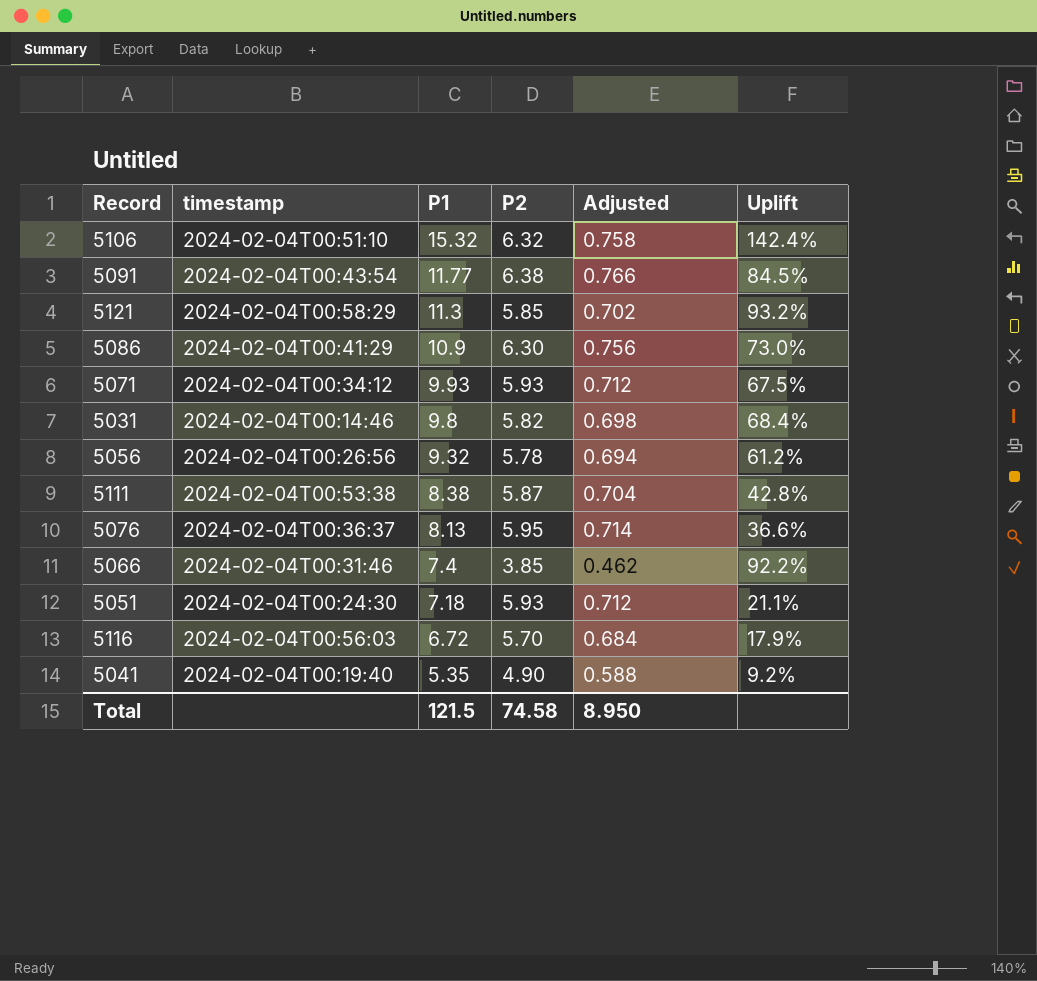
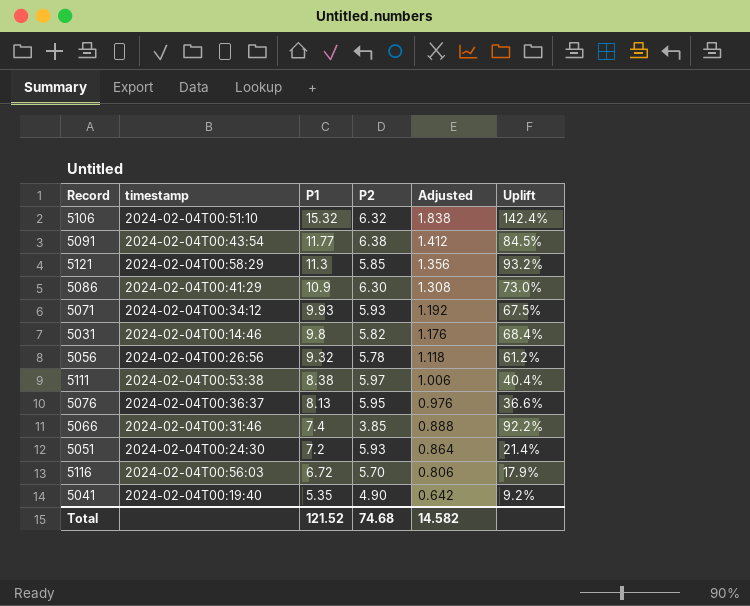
column Adjusted | formula: [P2] * 0.12 -> [P1] * 0.12
5111 | P2: 5.87 -> 5.97
5111 | Uplift: 42.8% -> 40.4%
5051 | P1: 7.18 -> 7.2
5051 | Uplift: 21.1% -> 21.4%
Total | P1: 121.5 -> 121.52
Total | P2: 74.58 -> 74.68
Total | Adjusted: 8.950 -> 14.582

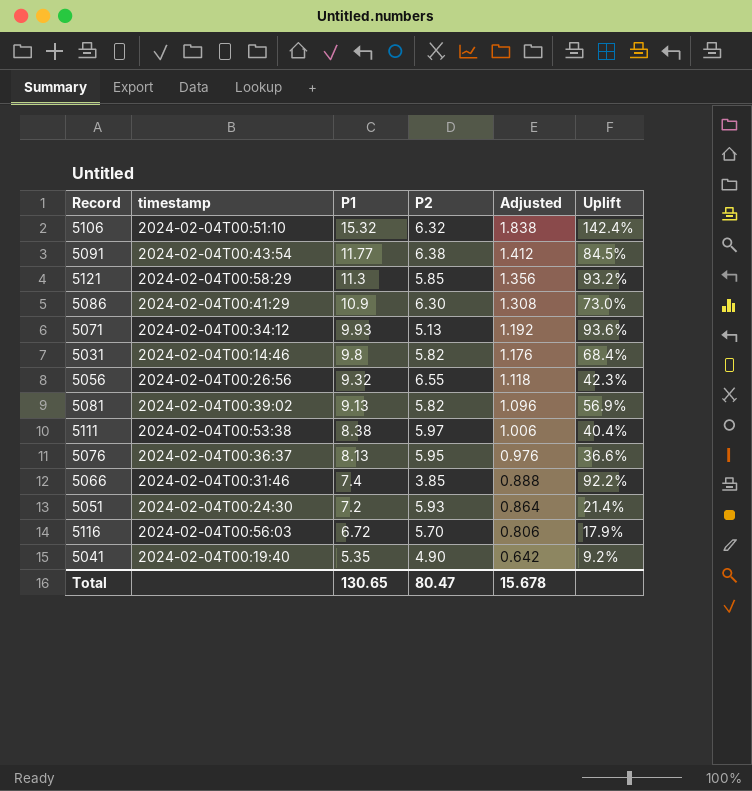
5071 | P2: 5.93 -> 5.13
5071 | Uplift: 67.5% -> 93.6%
5056 | P2: 5.78 -> 6.55
5056 | Uplift: 61.2% -> 42.3%
row 5081: none -> 2024-02-04T00:39:02 | 9.13 | 5.82 | 1.096 | 56.9%
Total | P1: 121.52 -> 130.65
Total | P2: 74.68 -> 80.47
Total | Adjusted: 14.582 -> 15.678

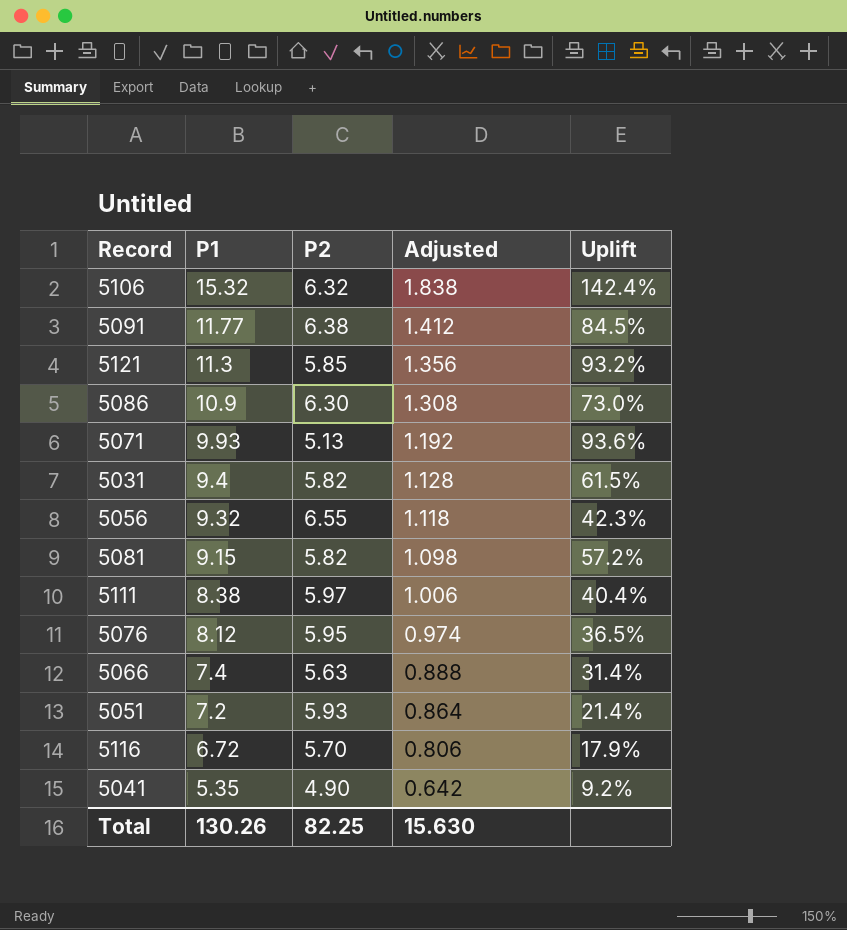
column timestamp | position: 2 -> none
5031 | P1: 9.8 -> 9.4
5031 | Adjusted: 1.176 -> 1.128
5031 | Uplift: 68.4% -> 61.5%
5081 | P1: 9.13 -> 9.15
5081 | Adjusted: 1.096 -> 1.098
5081 | Uplift: 56.9% -> 57.2%
5076 | P1: 8.13 -> 8.12
5076 | Adjusted: 0.976 -> 0.974
5076 | Uplift: 36.6% -> 36.5%
5066 | P2: 3.85 -> 5.63
5066 | Uplift: 92.2% -> 31.4%
Total | P1: 130.65 -> 130.26
Total | P2: 80.47 -> 82.25
Total | Adjusted: 15.678 -> 15.630

